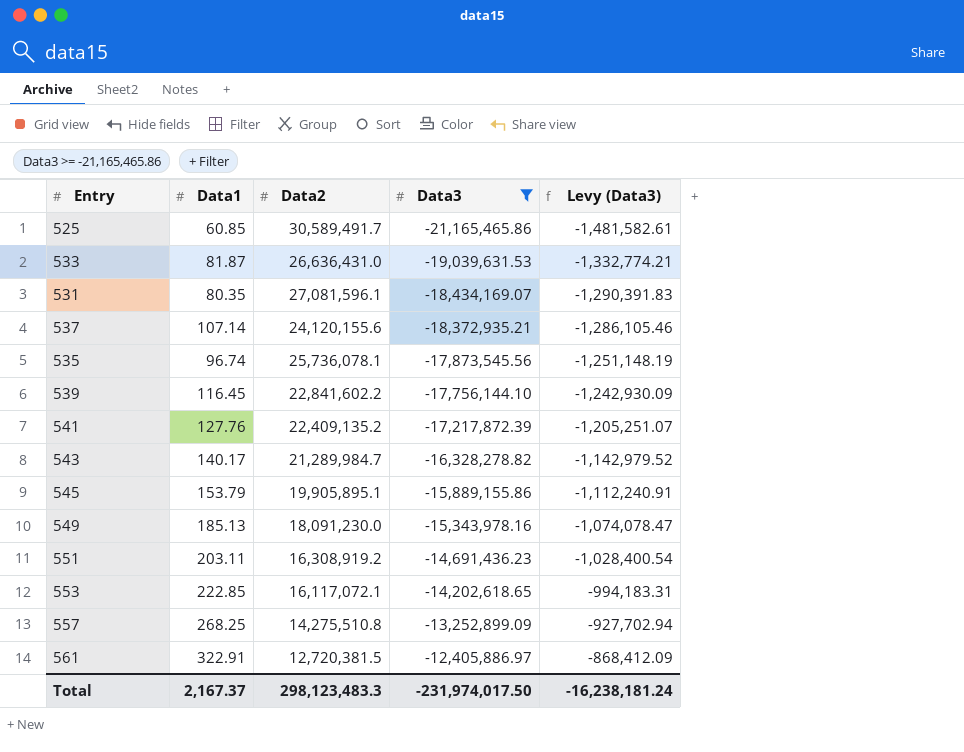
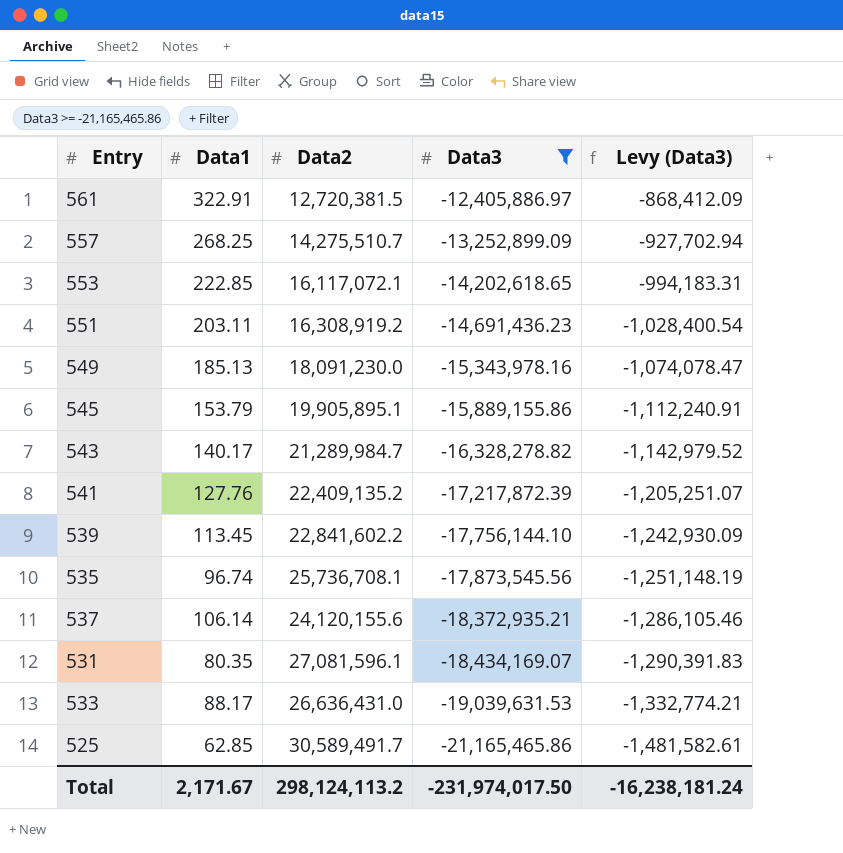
row order: Data3 ascending -> Data3 descending
557 | Data2: 14,275,510.8 -> 14,275,510.7
539 | Data1: 116.45 -> 113.45
535 | Data2: 25,736,078.1 -> 25,736,708.1
537 | Data1: 107.14 -> 106.14
533 | Data1: 81.87 -> 88.17
525 | Data1: 60.85 -> 62.85
Total | Data1: 2,167.37 -> 2,171.67
Total | Data2: 298,123,483.3 -> 298,124,113.2

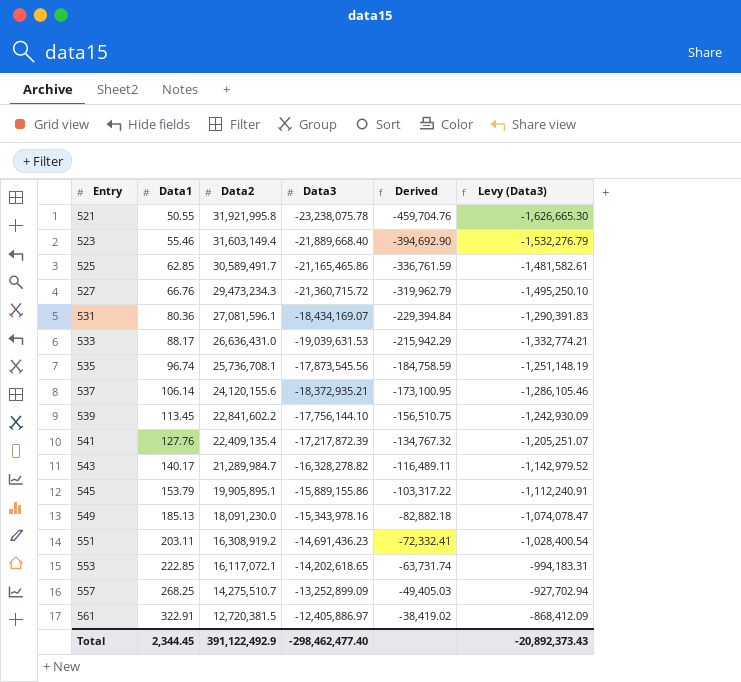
filter: Data3 >= -21,165,465.86 -> none
row order: Data3 descending -> Entry ascending
column Derived | formula: none -> [Data3] / [Data1]
531 | Data1: 80.35 -> 80.36
541 | Data2: 22,409,135.2 -> 22,409,135.4
Total | Data1: 2,171.67 -> 2,344.45
Total | Data2: 298,124,113.2 -> 391,122,492.9
Total | Data3: -231,974,017.50 -> -298,462,477.40
Total | Levy (Data3): -16,238,181.24 -> -20,892,373.43

